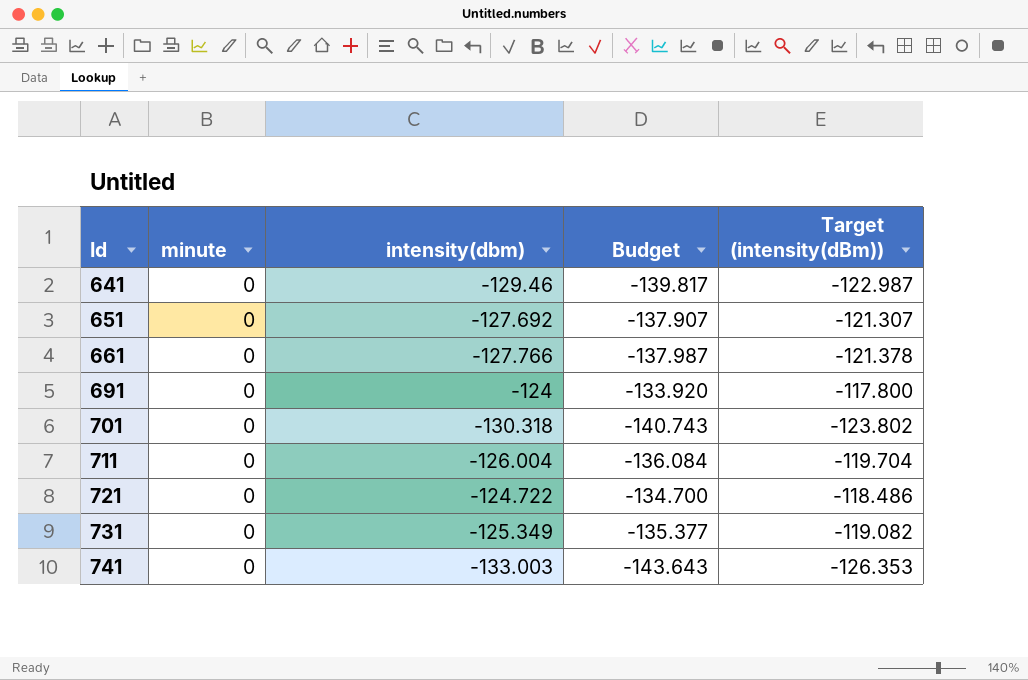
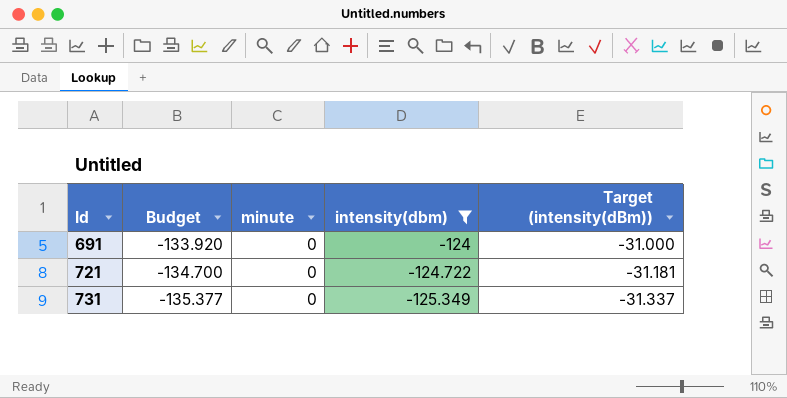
filter: none -> intensity(dbm) >= -125.349
column Budget | position: 4 -> 2
column Target (intensity(dBm)) | formula: [intensity(dbm)] * 0.95 -> [intensity(dbm)] * 0.25

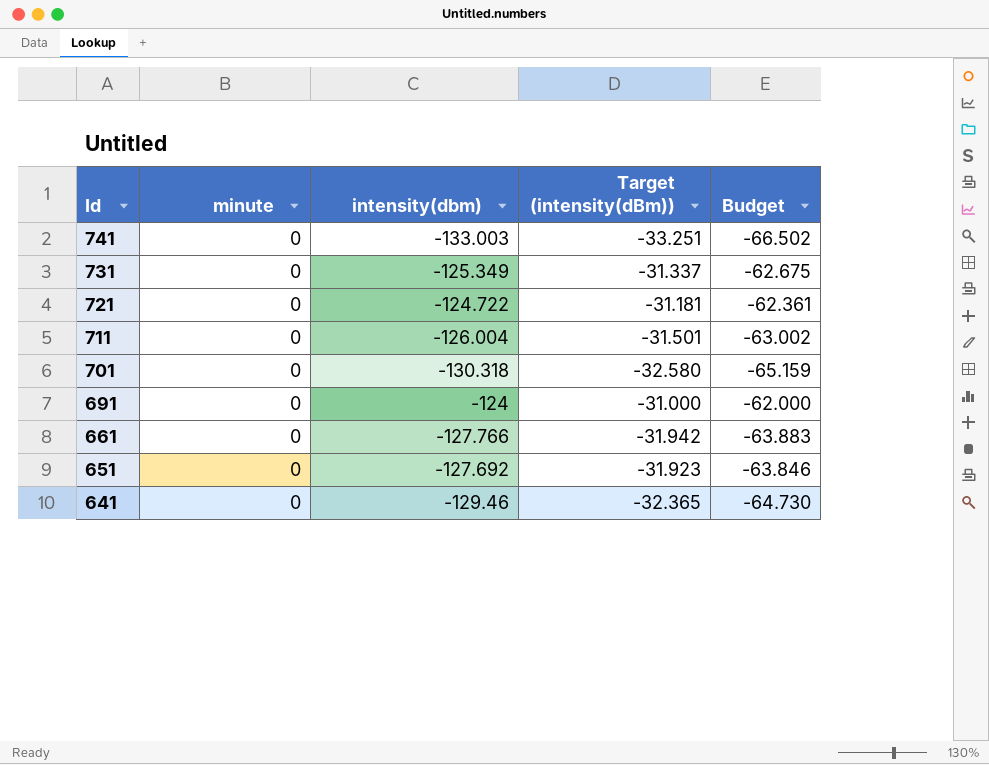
filter: intensity(dbm) >= -125.349 -> none
row order: Id ascending -> Id descending
column Budget | formula: [intensity(dbm)] * 1.08 -> [intensity(dbm)] * 0.5
column Budget | position: 2 -> 5

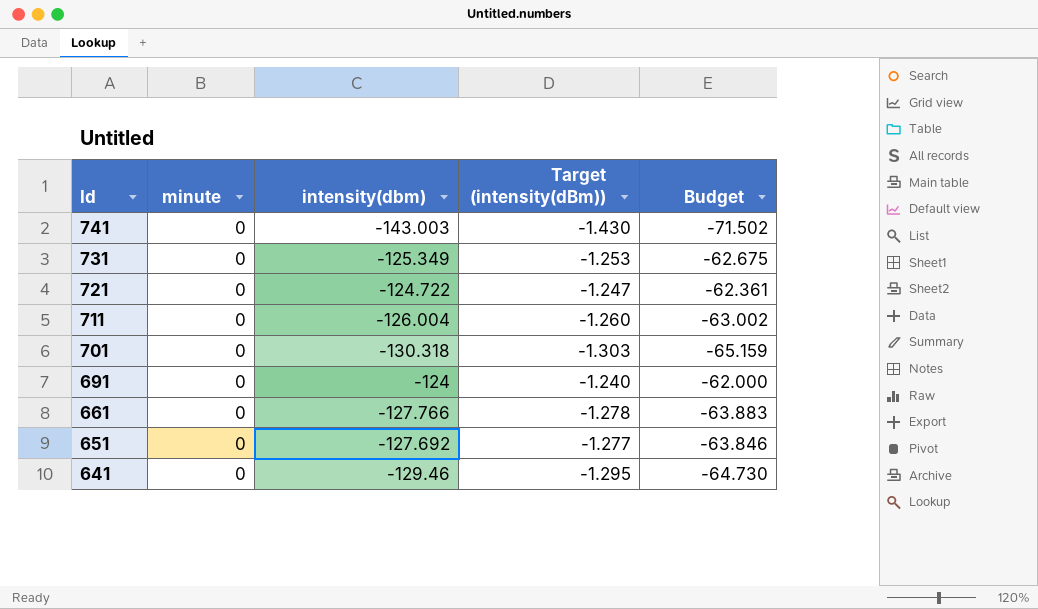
column Target (intensity(dBm)) | formula: [intensity(dbm)] * 0.25 -> [intensity(dbm)] * 0.01
741 | intensity(dbm): -133.003 -> -143.003
741 | Budget: -66.502 -> -71.502

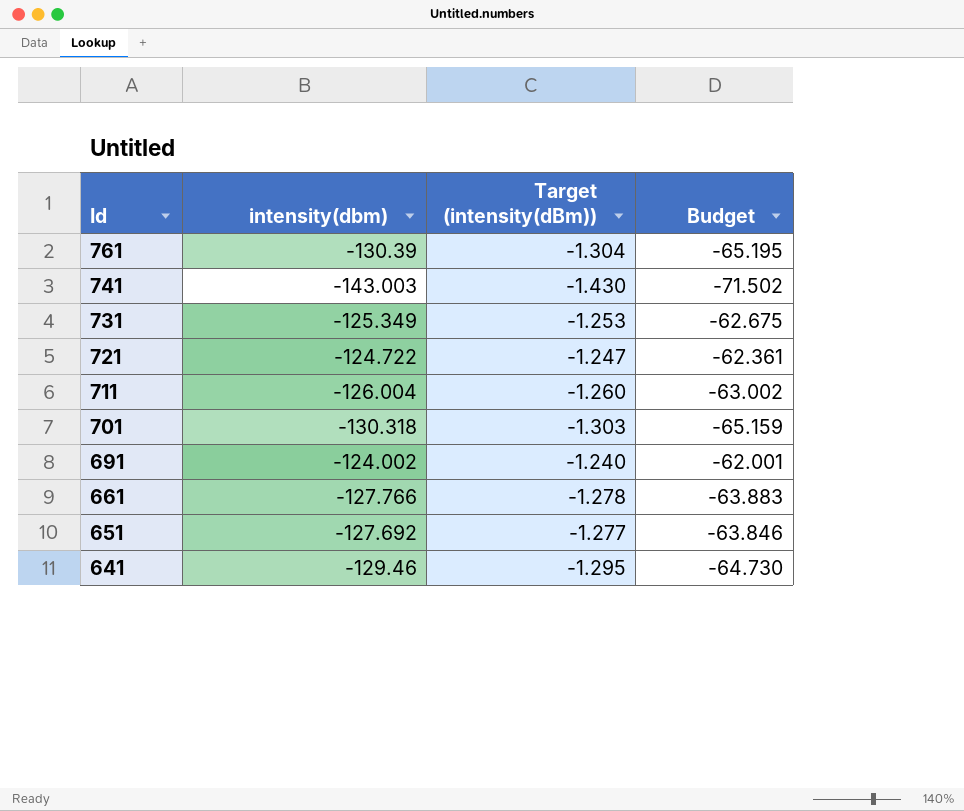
column minute | position: 2 -> none
row 761: none -> -130.39 | -1.304 | -65.195
691 | intensity(dbm): -124 -> -124.002
691 | Budget: -62.000 -> -62.001

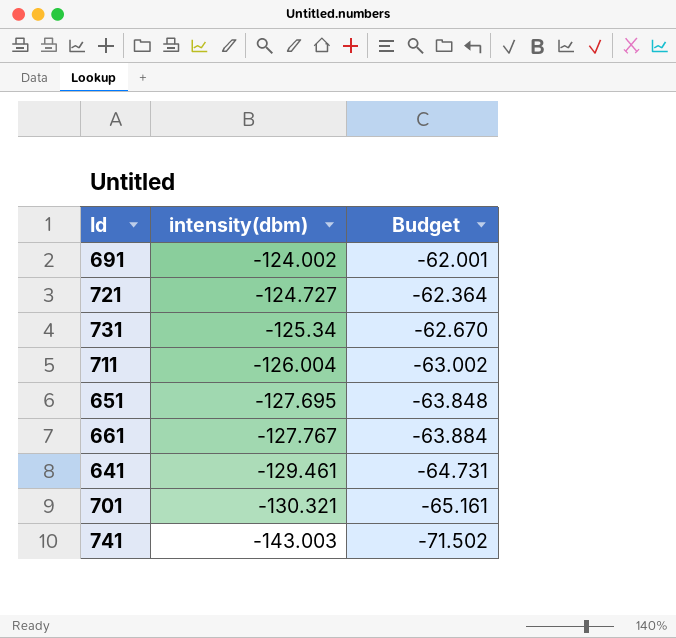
row order: Id descending -> intensity(dbm) descending
column Target (intensity(dBm)) | formula: [intensity(dbm)] * 0.01 -> none
row 761: -130.39 | -1.304 | -65.195 -> none
721 | intensity(dbm): -124.722 -> -124.727
721 | Budget: -62.361 -> -62.364
731 | intensity(dbm): -125.349 -> -125.34
731 | Budget: -62.675 -> -62.670
651 | intensity(dbm): -127.692 -> -127.695
651 | Budget: -63.846 -> -63.848
661 | intensity(dbm): -127.766 -> -127.767
661 | Budget: -63.883 -> -63.884
641 | intensity(dbm): -129.46 -> -129.461
641 | Budget: -64.730 -> -64.731
701 | intensity(dbm): -130.318 -> -130.321
701 | Budget: -65.159 -> -65.161

